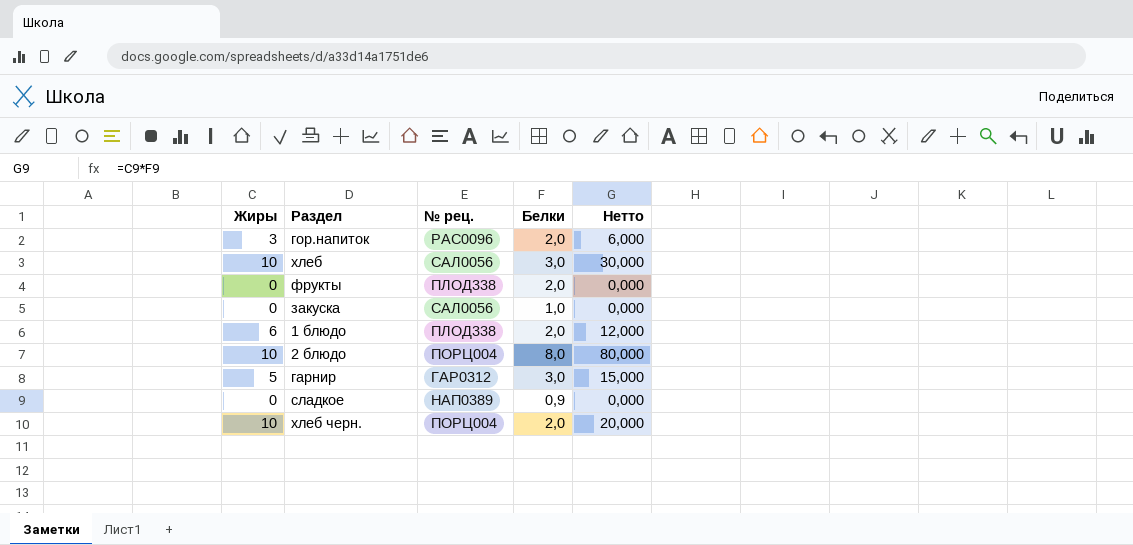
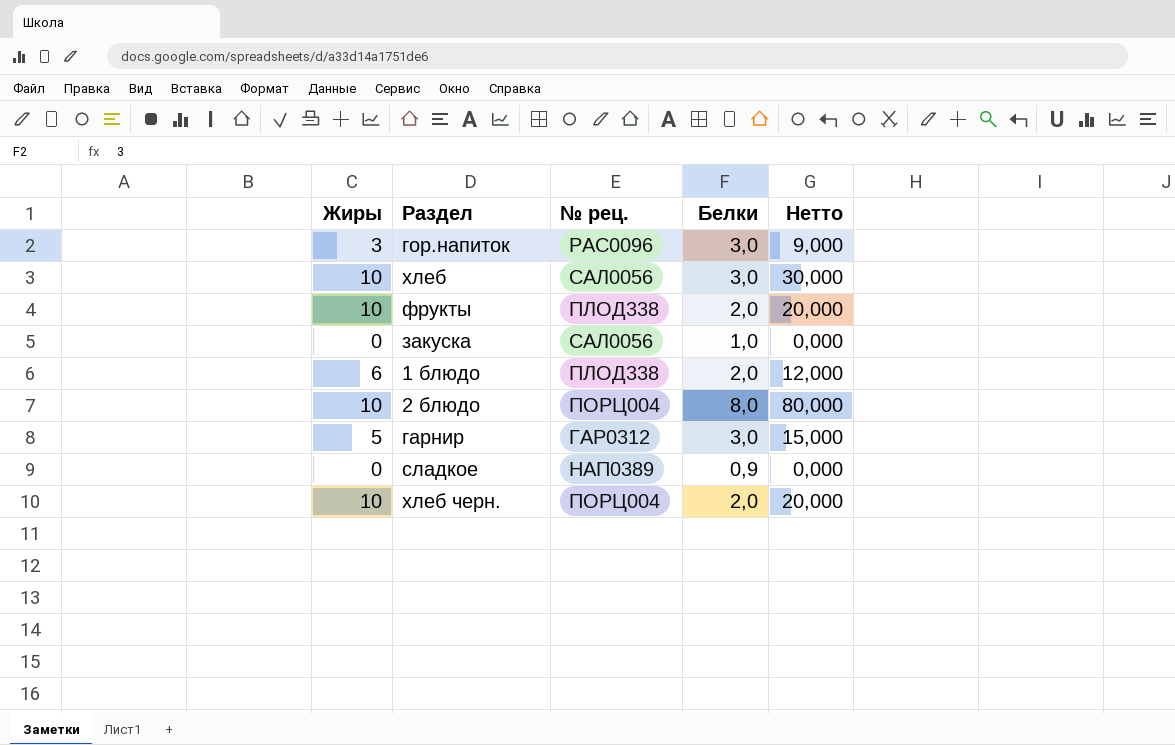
гор.напиток | Белки: 2,0 -> 3,0
гор.напиток | Нетто: 6,000 -> 9,000
фрукты | Жиры: 0 -> 10
фрукты | Нетто: 0,000 -> 20,000

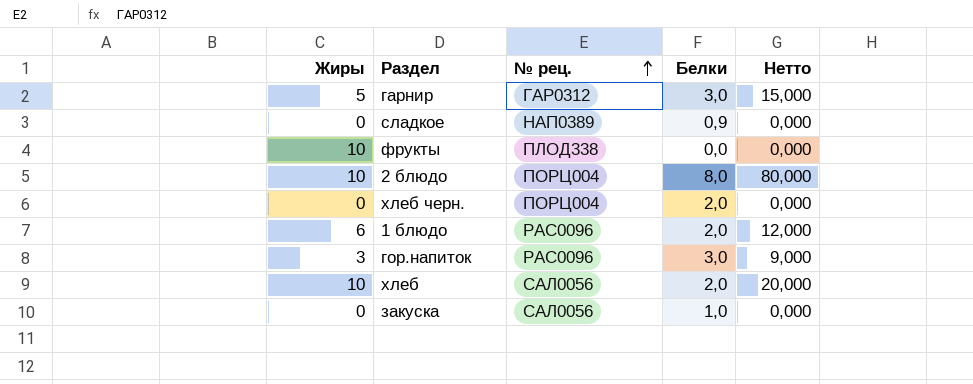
row order: none -> № рец. ascending
фрукты | Белки: 2,0 -> 0,0
фрукты | Нетто: 20,000 -> 0,000
хлеб черн. | Жиры: 10 -> 0
хлеб черн. | Нетто: 20,000 -> 0,000
1 блюдо | № рец.: ПЛОД338 -> РАС0096
хлеб | Белки: 3,0 -> 2,0
хлеб | Нетто: 30,000 -> 20,000

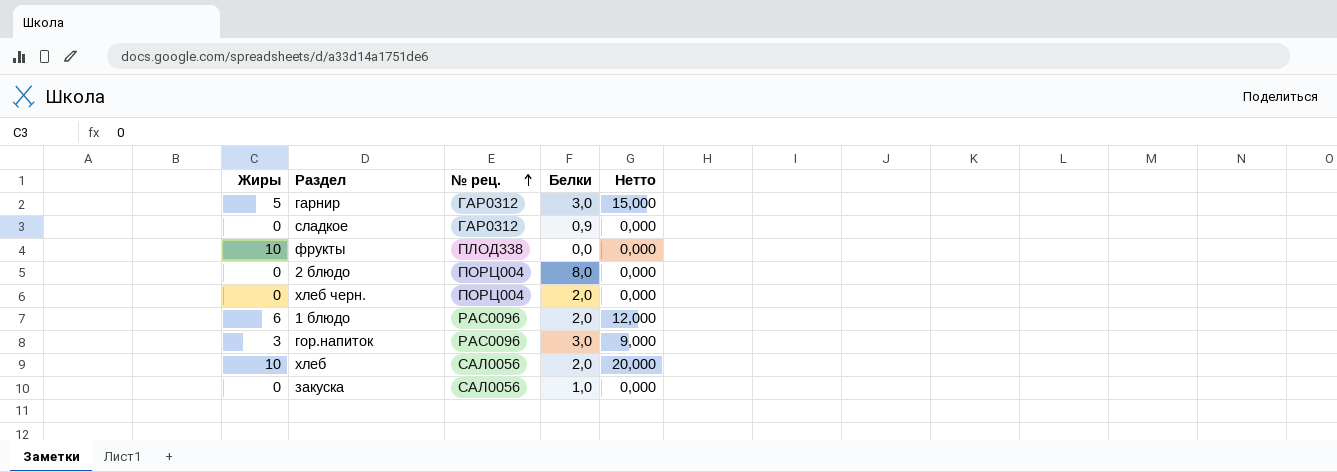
сладкое | № рец.: НАП0389 -> ГАР0312
2 блюдо | Жиры: 10 -> 0
2 блюдо | Нетто: 80,000 -> 0,000

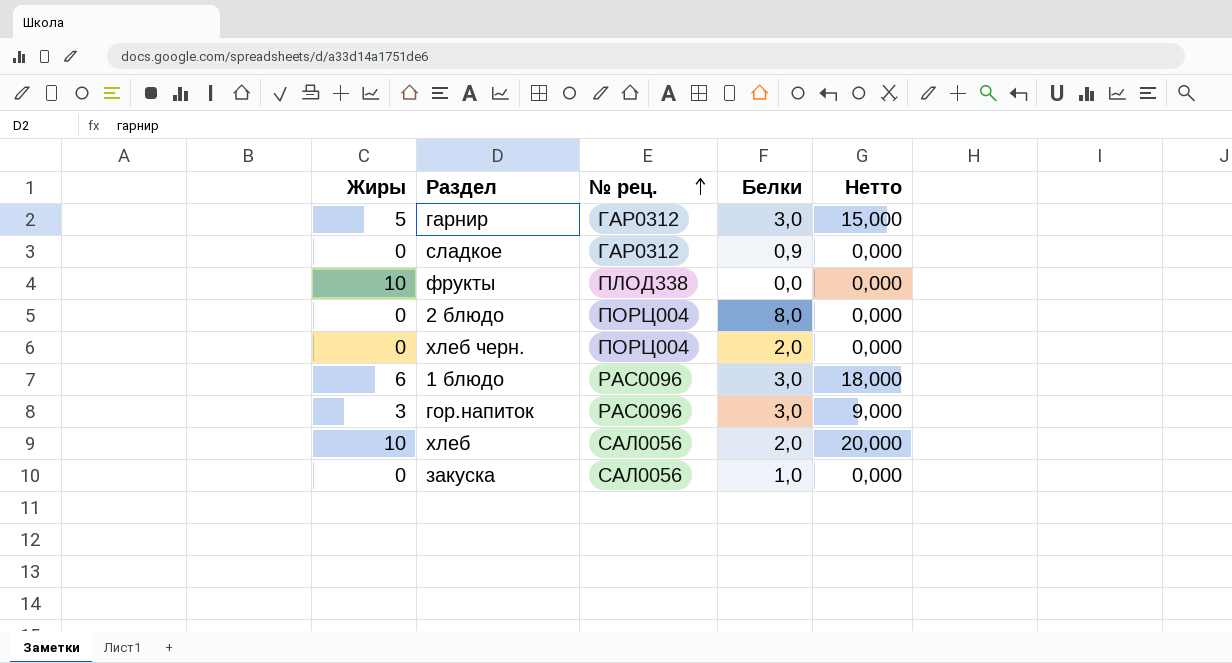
1 блюдо | Белки: 2,0 -> 3,0
1 блюдо | Нетто: 12,000 -> 18,000

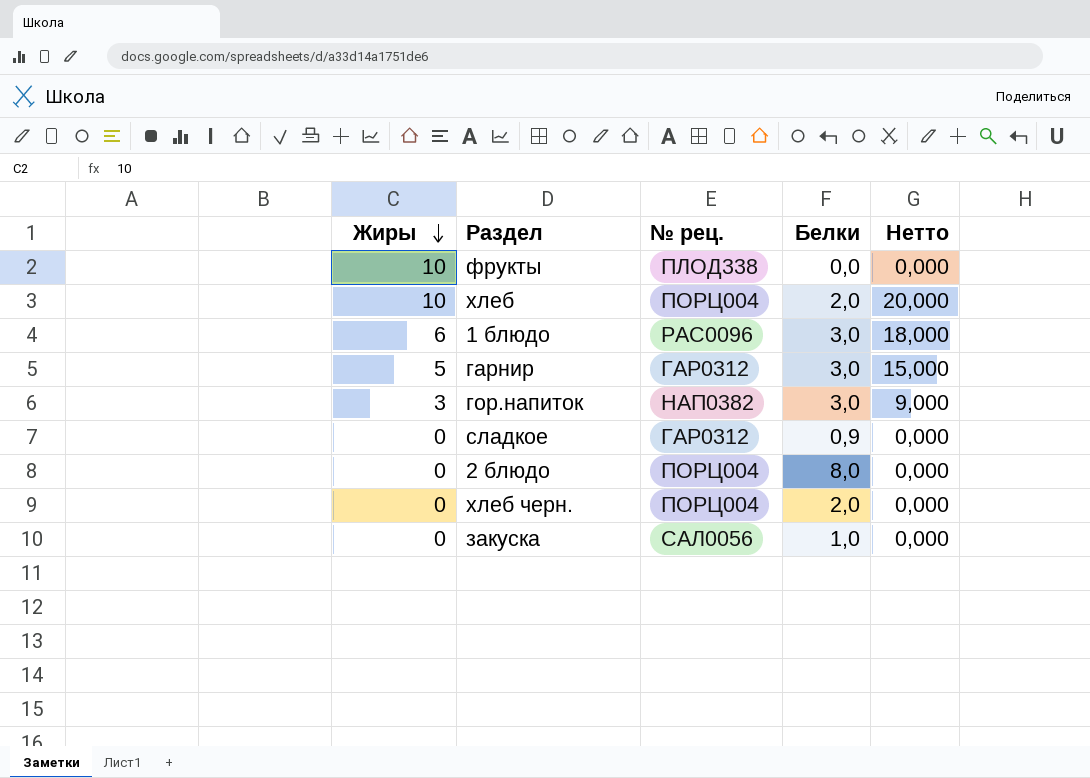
row order: № рец. ascending -> Жиры descending
хлеб | № рец.: САЛ0056 -> ПОРЦ004
гор.напиток | № рец.: РАС0096 -> НАП0382

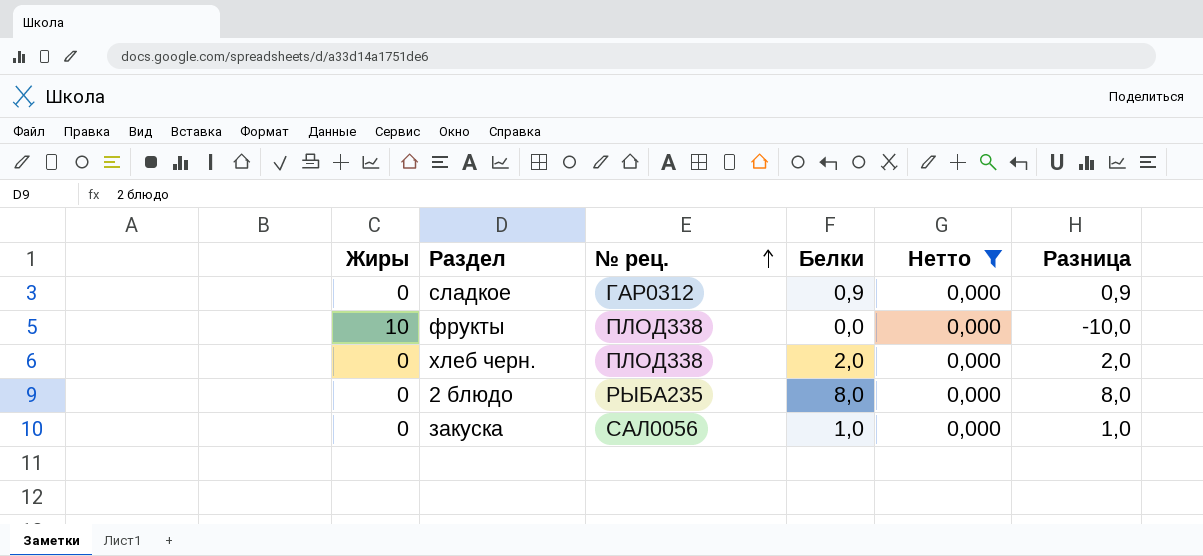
filter: none -> Нетто = 0,000
row order: Жиры descending -> № рец. ascending
column Разница | formula: none -> [Белки] - [Жиры]
хлеб черн. | № рец.: ПОРЦ004 -> ПЛОД338
2 блюдо | № рец.: ПОРЦ004 -> РЫБА235

